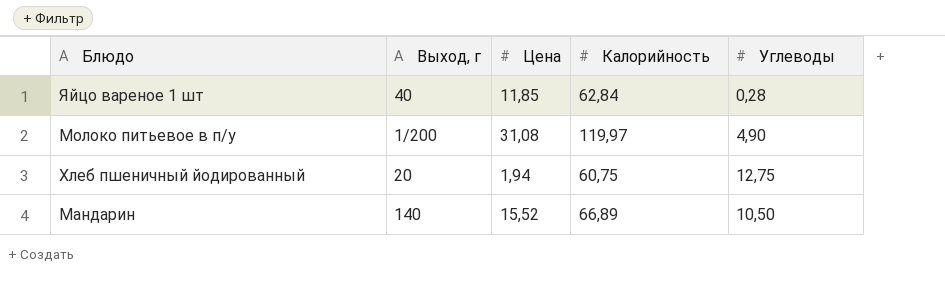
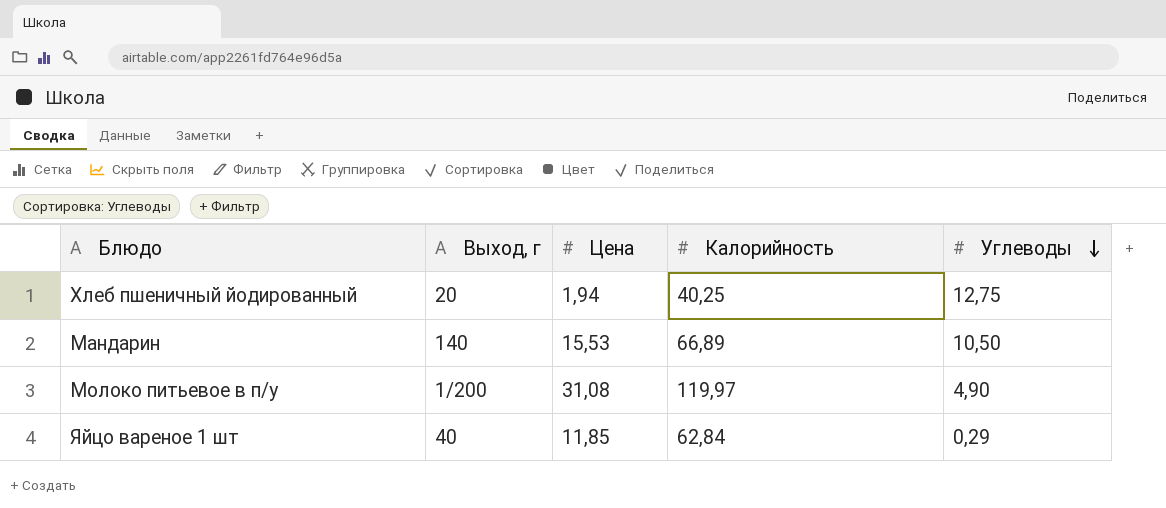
row order: none -> Углеводы descending
Хлеб пшеничный йодированный | Калорийность: 60,75 -> 40,25
Мандарин | Цена: 15,52 -> 15,53
Яйцо вареное 1 шт | Углеводы: 0,28 -> 0,29

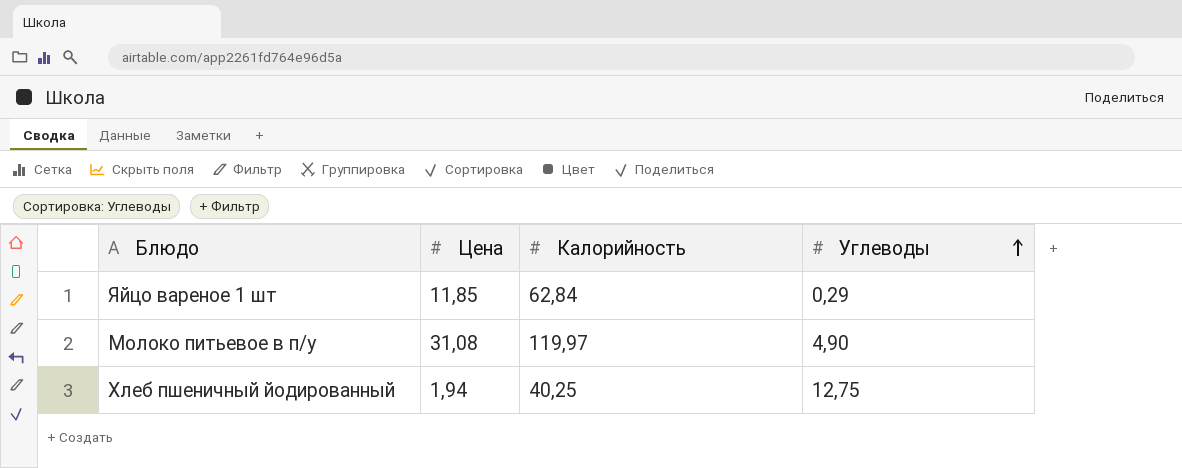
row order: Углеводы descending -> Углеводы ascending
column Выход, г | position: 2 -> none
row Мандарин: 140 | 15,53 | 66,89 | 10,50 -> none

